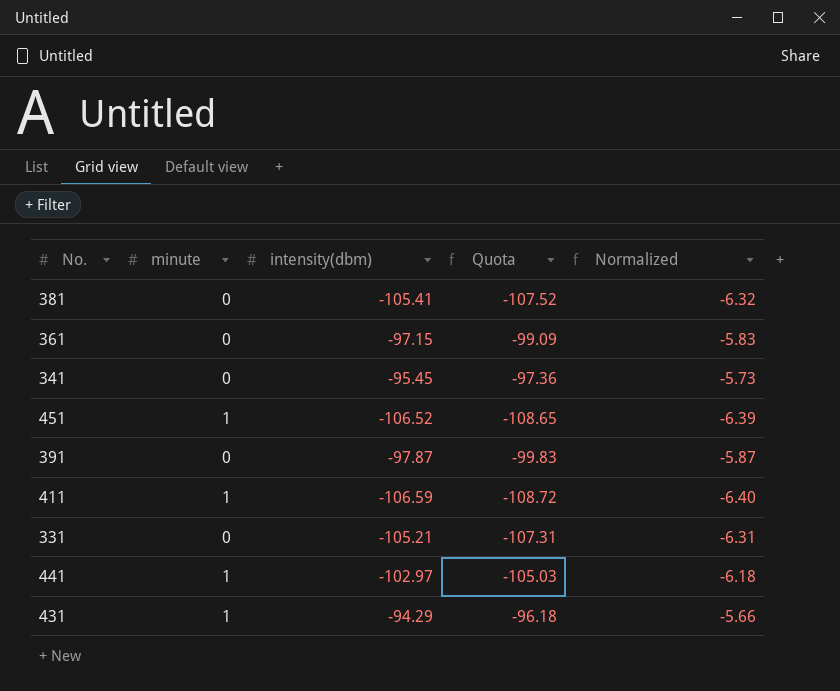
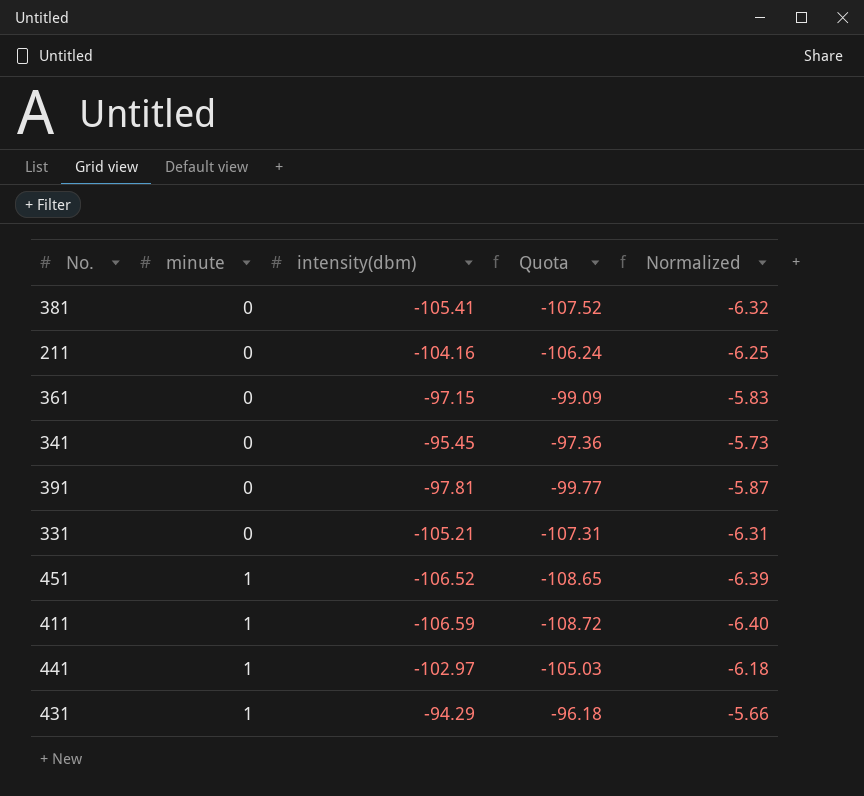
row order: none -> minute ascending
row 211: none -> 0 | -104.16 | -106.24 | -6.25
391 | intensity(dbm): -97.87 -> -97.81
391 | Quota: -99.83 -> -99.77

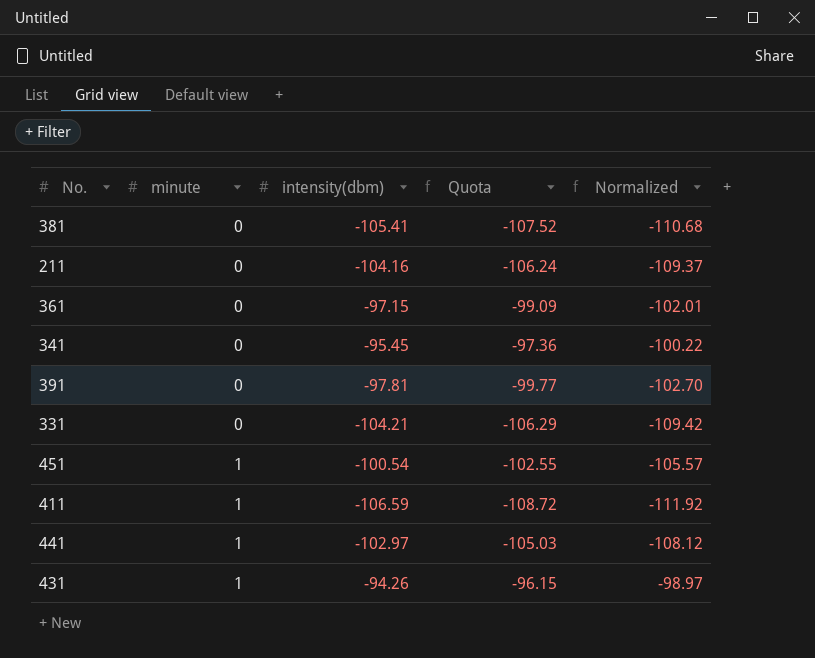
column Normalized | formula: [intensity(dbm)] * 0.06 -> [intensity(dbm)] * 1.05
331 | intensity(dbm): -105.21 -> -104.21
331 | Quota: -107.31 -> -106.29
451 | intensity(dbm): -106.52 -> -100.54
451 | Quota: -108.65 -> -102.55
431 | intensity(dbm): -94.29 -> -94.26
431 | Quota: -96.18 -> -96.15

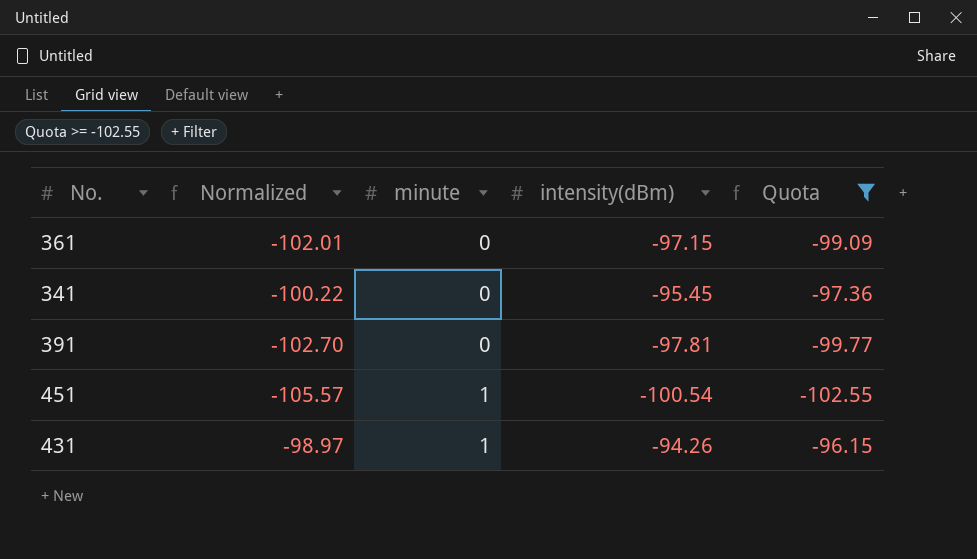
filter: none -> Quota >= -102.55
column Normalized | position: 5 -> 2
column name: intensity(dbm) -> intensity(dBm)

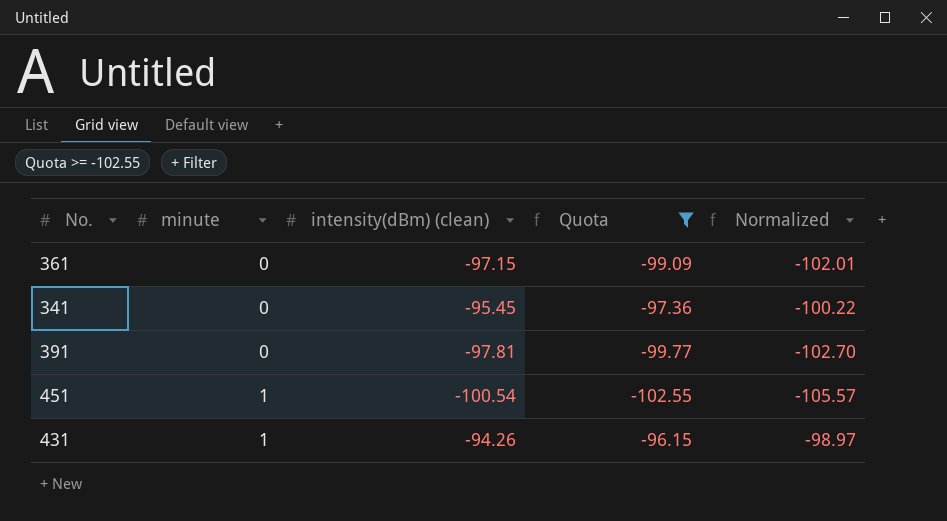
column name: intensity(dBm) -> intensity(dBm) (clean)
column Normalized | position: 2 -> 5

